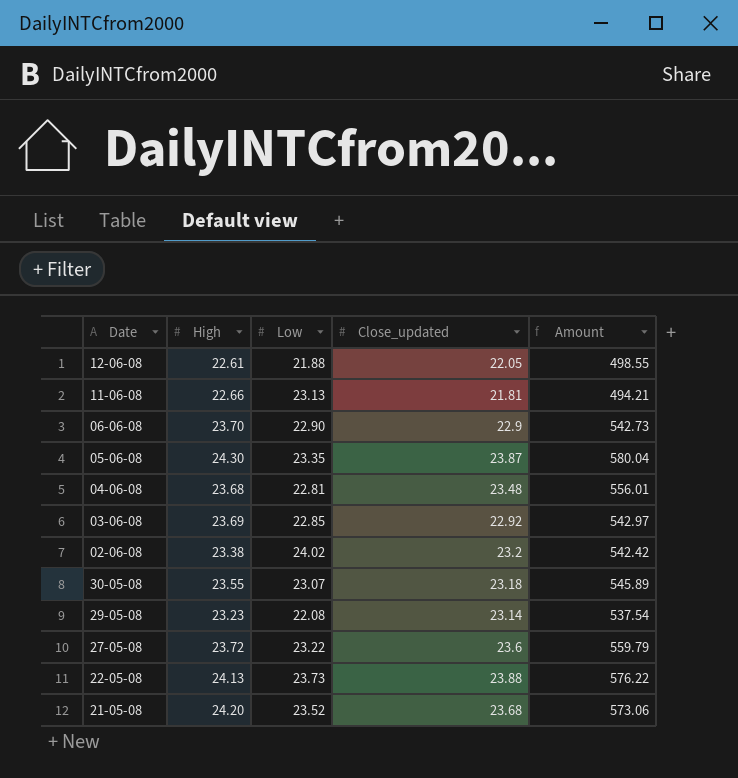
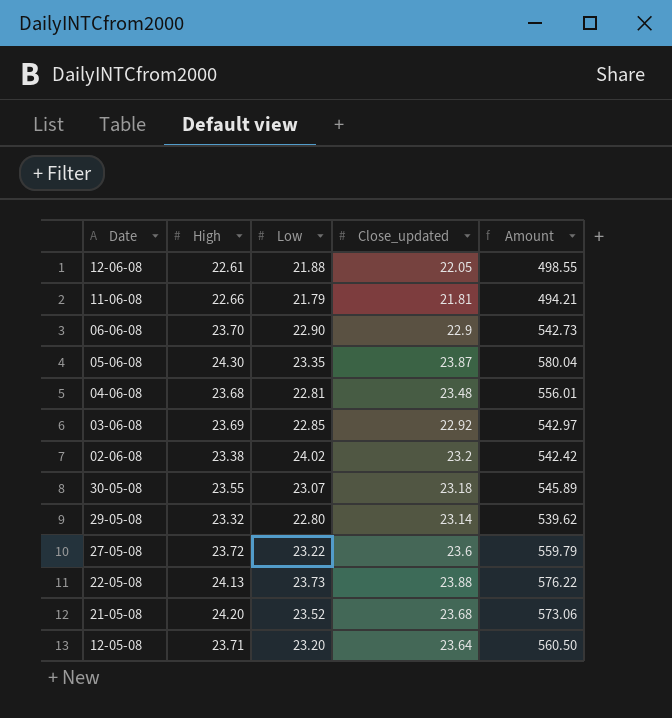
11-06-08 | Low: 23.13 -> 21.79
29-05-08 | High: 23.23 -> 23.32
29-05-08 | Low: 22.08 -> 22.80
29-05-08 | Amount: 537.54 -> 539.62
row 12-05-08: none -> 23.71 | 23.20 | 23.64 | 560.50

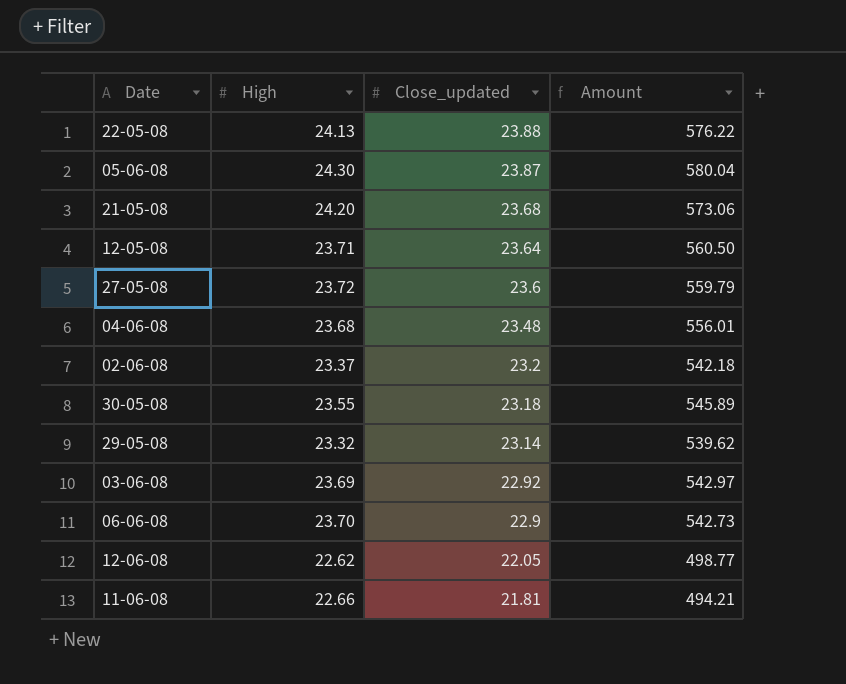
row order: none -> Close_updated descending
column Low | position: 3 -> none
02-06-08 | High: 23.38 -> 23.37
02-06-08 | Amount: 542.42 -> 542.18
12-06-08 | High: 22.61 -> 22.62
12-06-08 | Amount: 498.55 -> 498.77

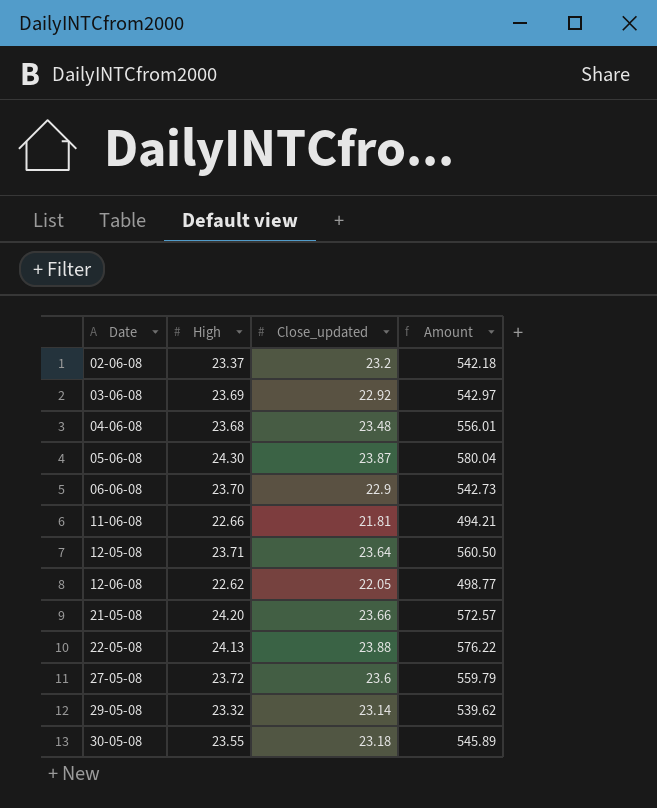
row order: Close_updated descending -> Date ascending
21-05-08 | Close_updated: 23.68 -> 23.66
21-05-08 | Amount: 573.06 -> 572.57

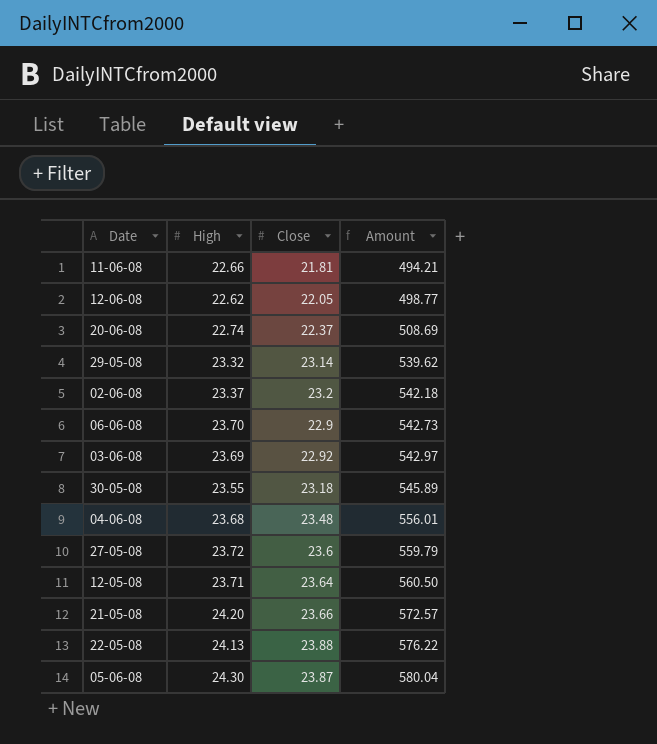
row order: Date ascending -> Amount ascending
column name: Close_updated -> Close
row 20-06-08: none -> 22.74 | 22.37 | 508.69

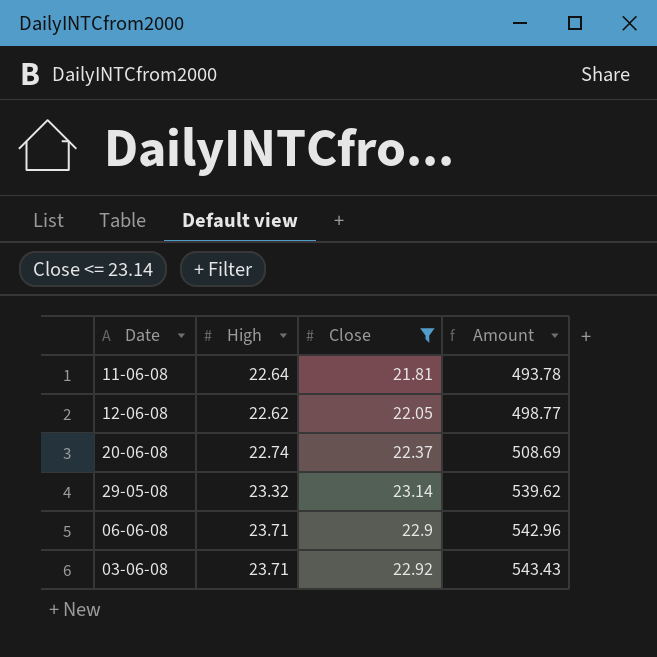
filter: none -> Close <= 23.14
11-06-08 | High: 22.66 -> 22.64
11-06-08 | Amount: 494.21 -> 493.78
06-06-08 | High: 23.70 -> 23.71
06-06-08 | Amount: 542.73 -> 542.96
03-06-08 | High: 23.69 -> 23.71
03-06-08 | Amount: 542.97 -> 543.43

